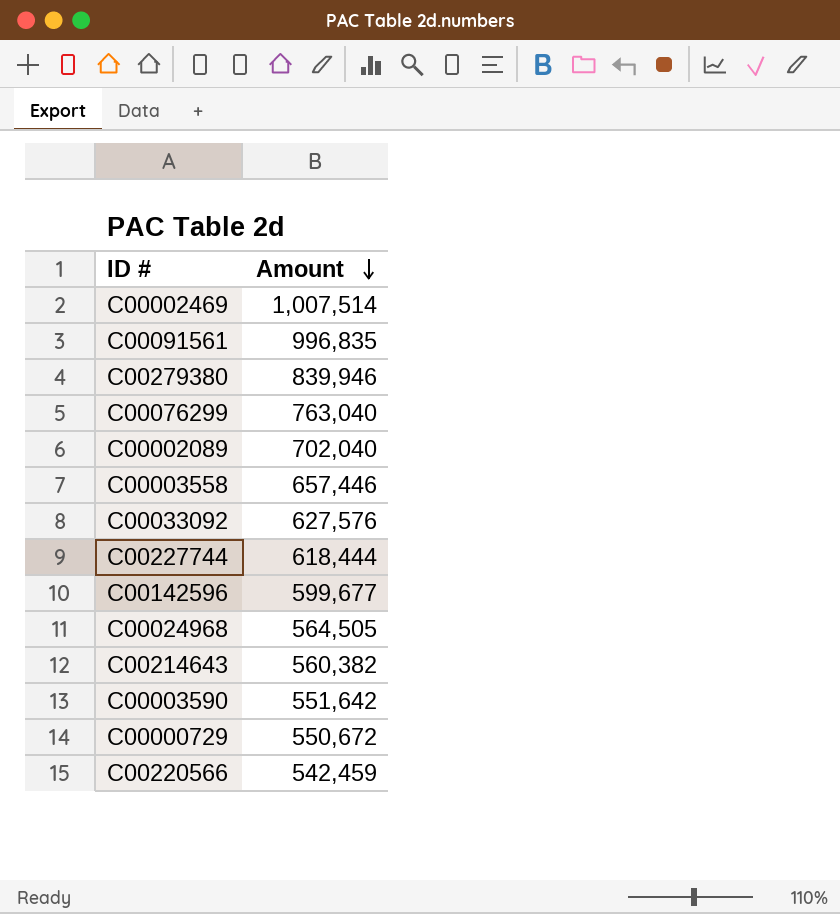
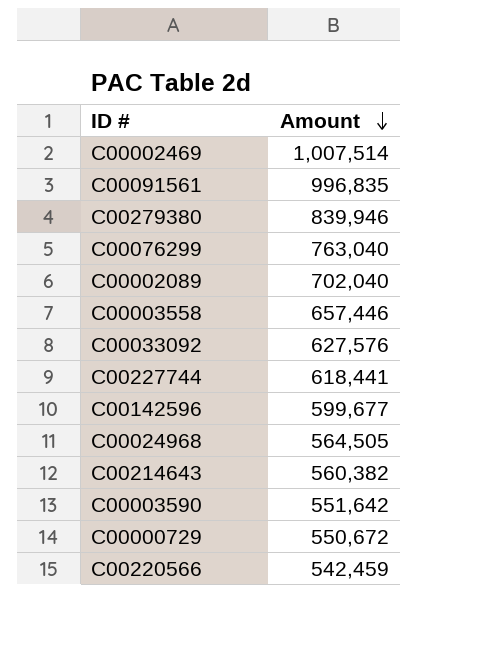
C00227744 | Amount: 618,444 -> 618,441

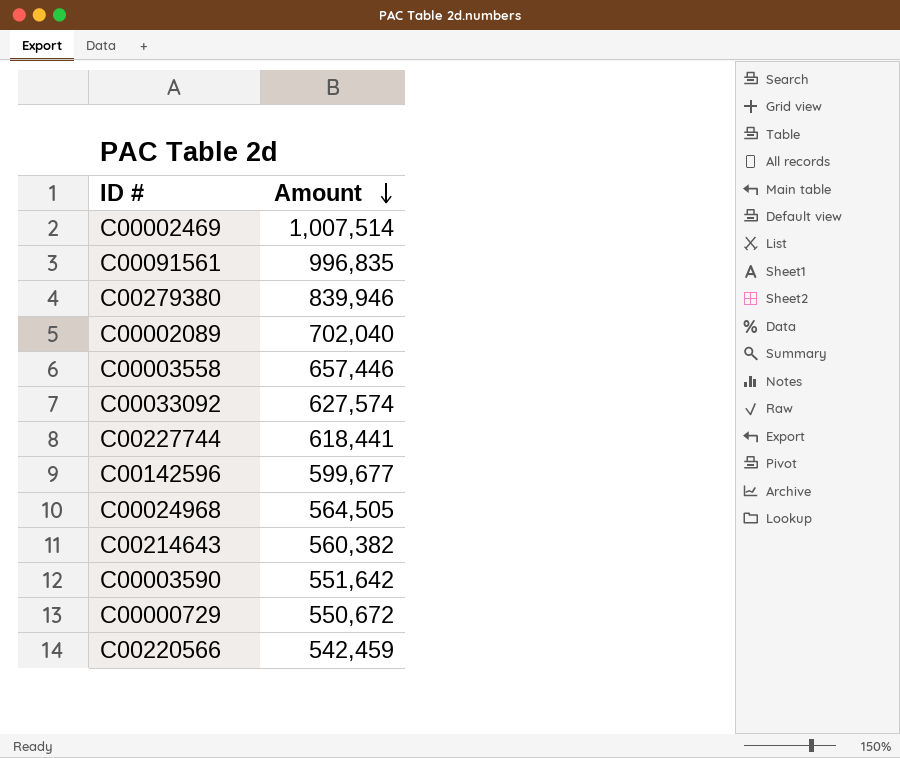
row C00076299: 763,040 -> none
C00033092 | Amount: 627,576 -> 627,574

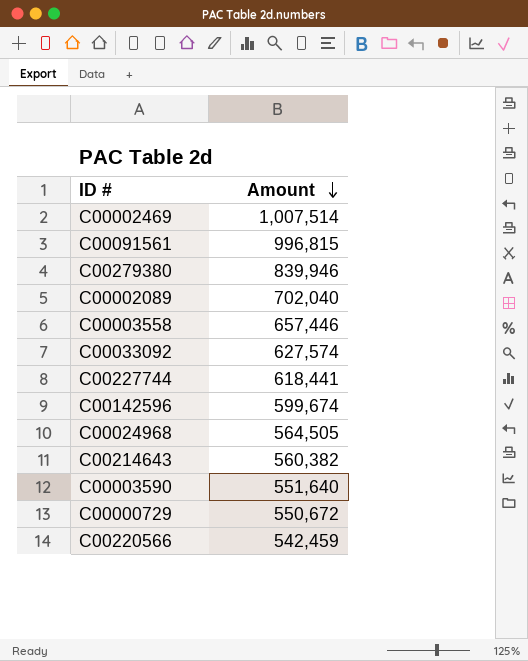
C00091561 | Amount: 996,835 -> 996,815
C00142596 | Amount: 599,677 -> 599,674
C00003590 | Amount: 551,642 -> 551,640

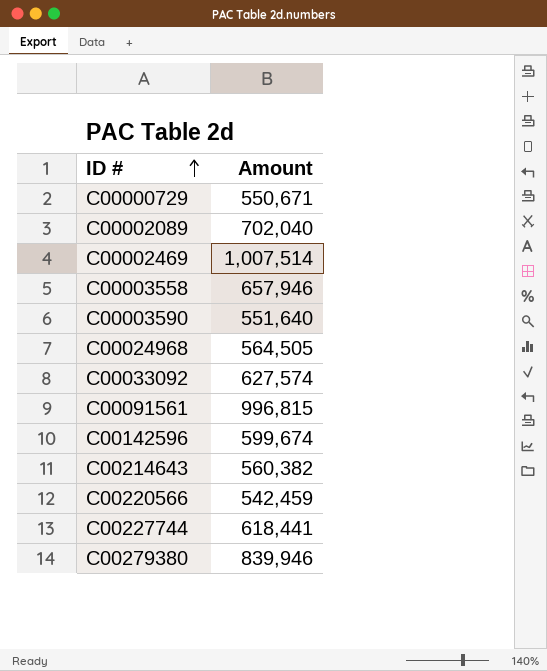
row order: Amount descending -> ID # ascending
C00000729 | Amount: 550,672 -> 550,671
C00003558 | Amount: 657,446 -> 657,946

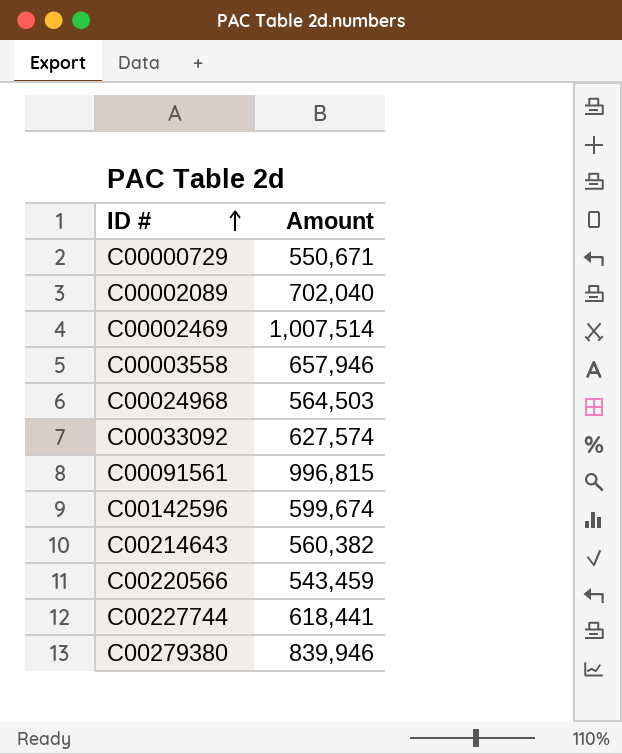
row C00003590: 551,640 -> none
C00024968 | Amount: 564,505 -> 564,503
C00220566 | Amount: 542,459 -> 543,459

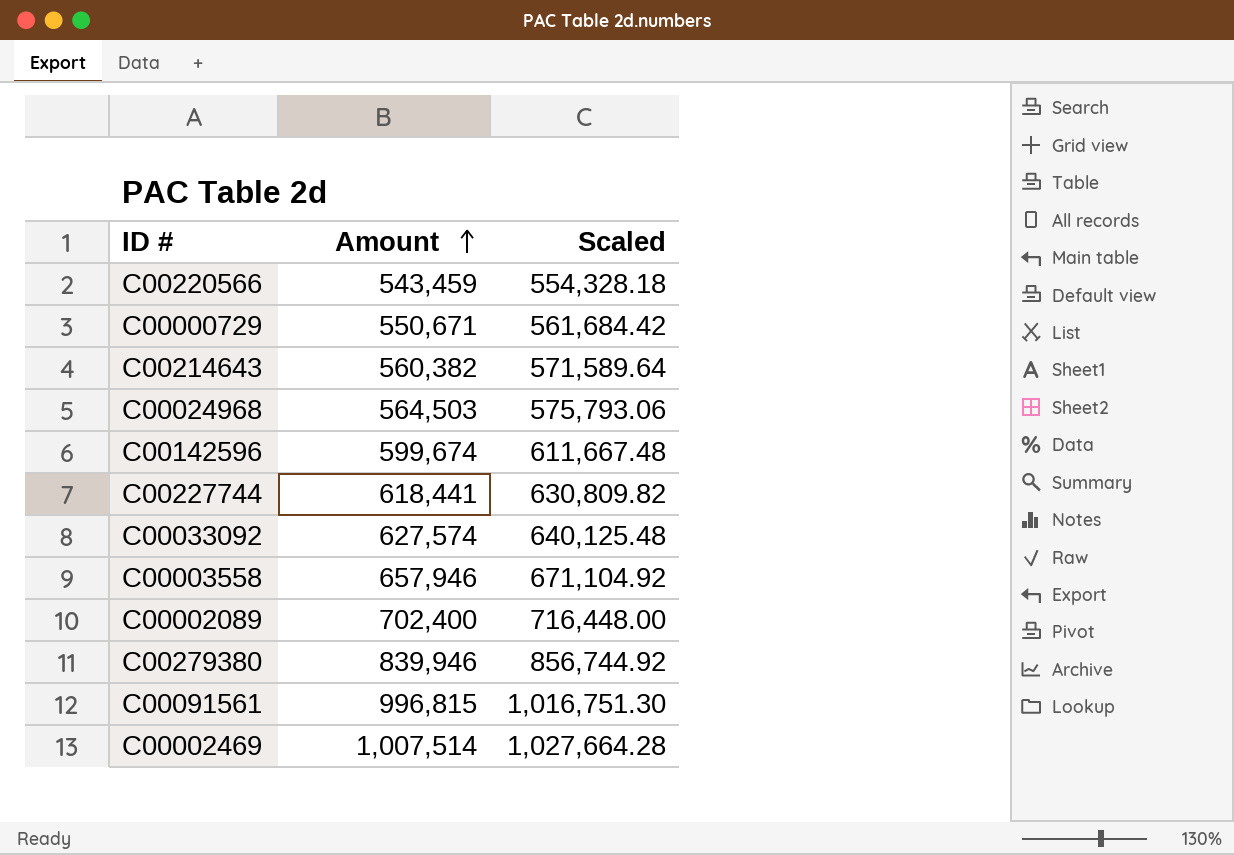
row order: ID # ascending -> Amount ascending
column Scaled | formula: none -> [Amount] * 1.02
C00002089 | Amount: 702,040 -> 702,400

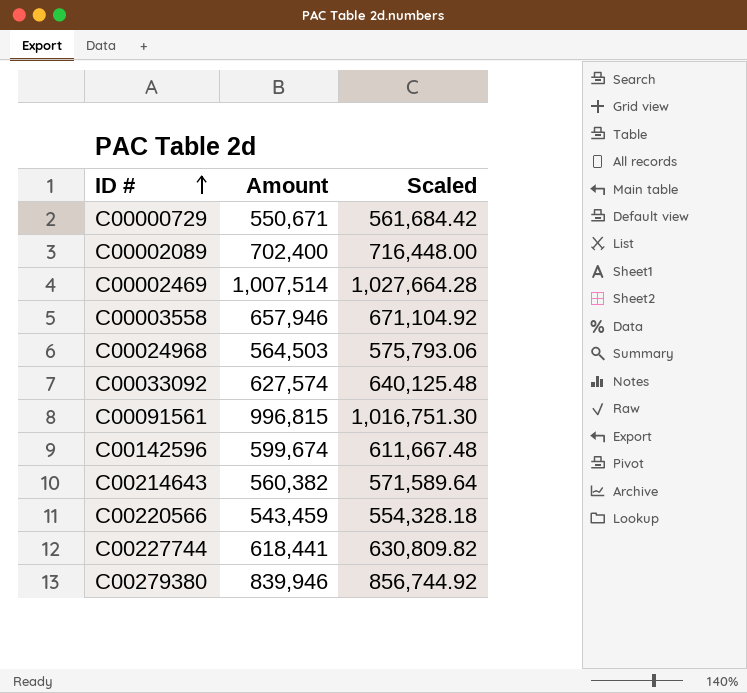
row order: Amount ascending -> ID # ascending

